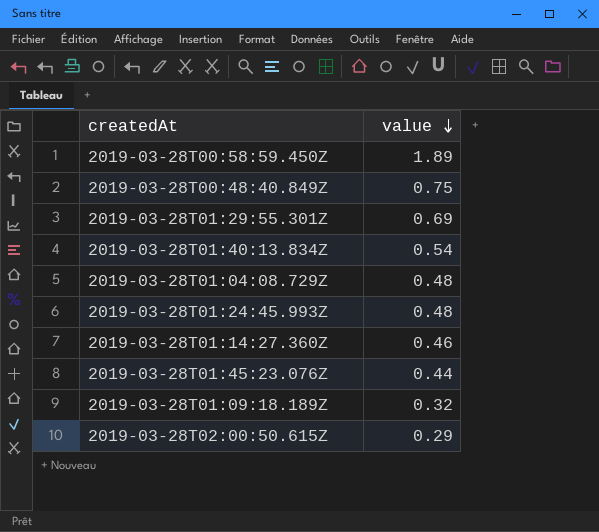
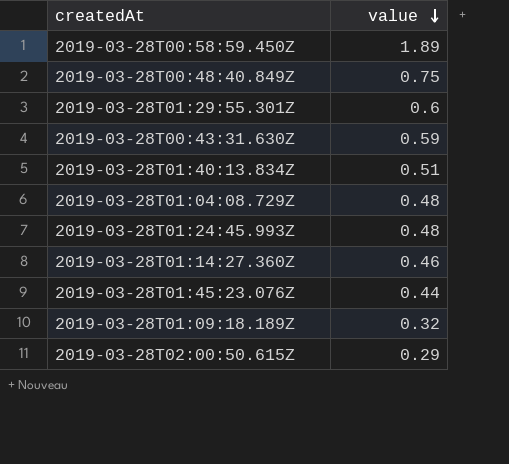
2019-03-28T01:29:55.301Z | value: 0.69 -> 0.6
row 2019-03-28T00:43:31.630Z: none -> 0.59
2019-03-28T01:40:13.834Z | value: 0.54 -> 0.51

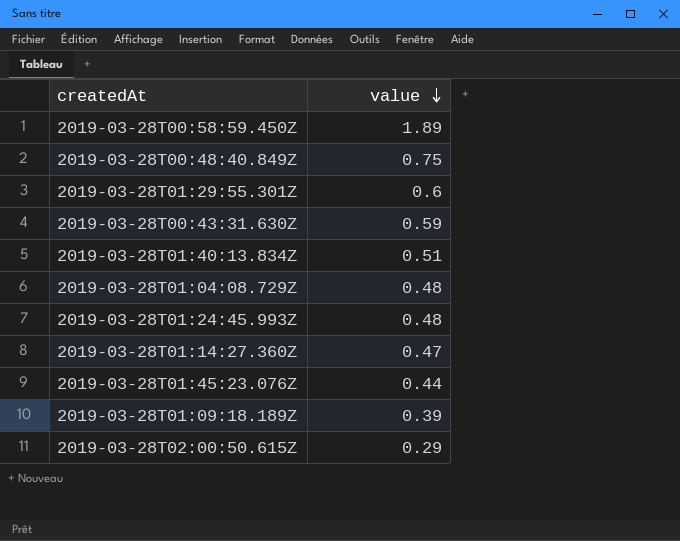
2019-03-28T01:14:27.360Z | value: 0.46 -> 0.47
2019-03-28T01:09:18.189Z | value: 0.32 -> 0.39

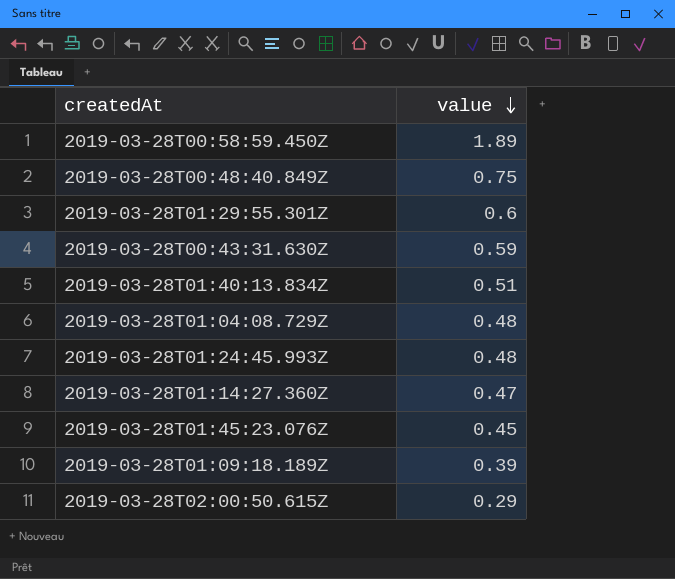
2019-03-28T01:45:23.076Z | value: 0.44 -> 0.45

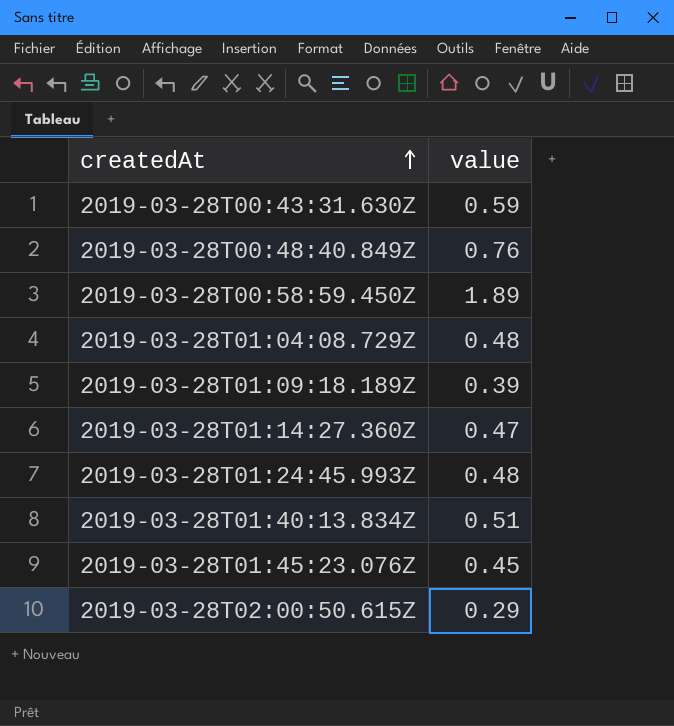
row order: value descending -> createdAt ascending
row 2019-03-28T01:29:55.301Z: 0.6 -> none
2019-03-28T00:48:40.849Z | value: 0.75 -> 0.76

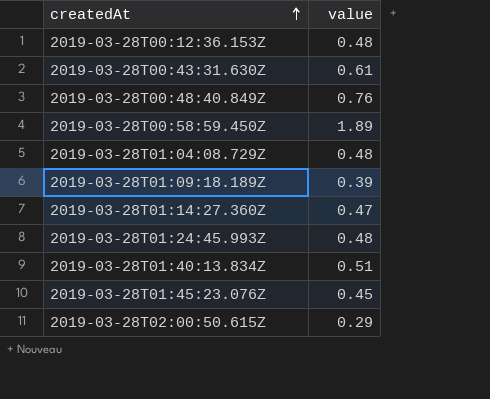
row 2019-03-28T00:12:36.153Z: none -> 0.48
2019-03-28T00:43:31.630Z | value: 0.59 -> 0.61

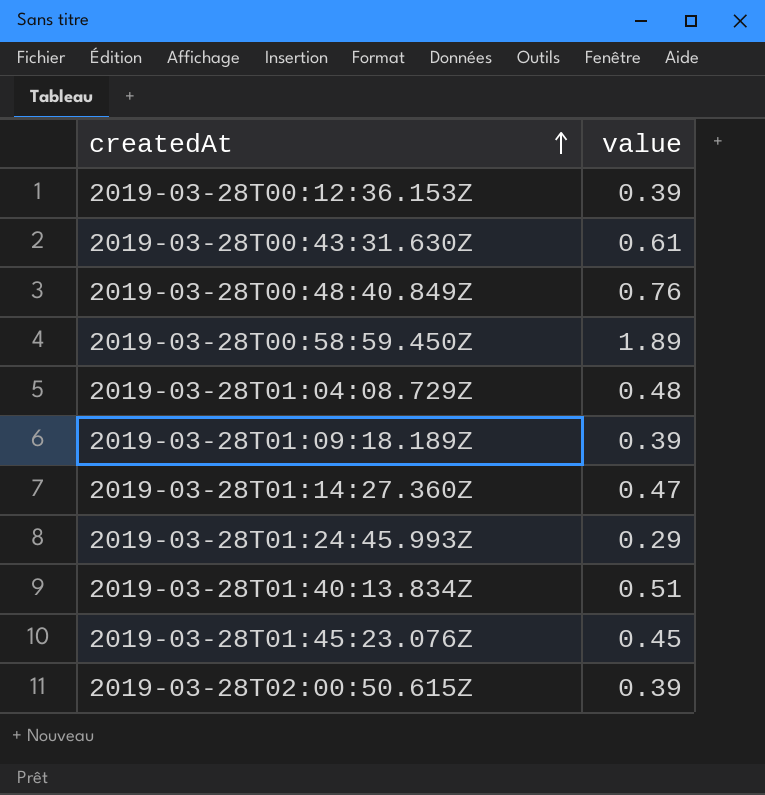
2019-03-28T00:12:36.153Z | value: 0.48 -> 0.39
2019-03-28T01:24:45.993Z | value: 0.48 -> 0.29
2019-03-28T02:00:50.615Z | value: 0.29 -> 0.39

